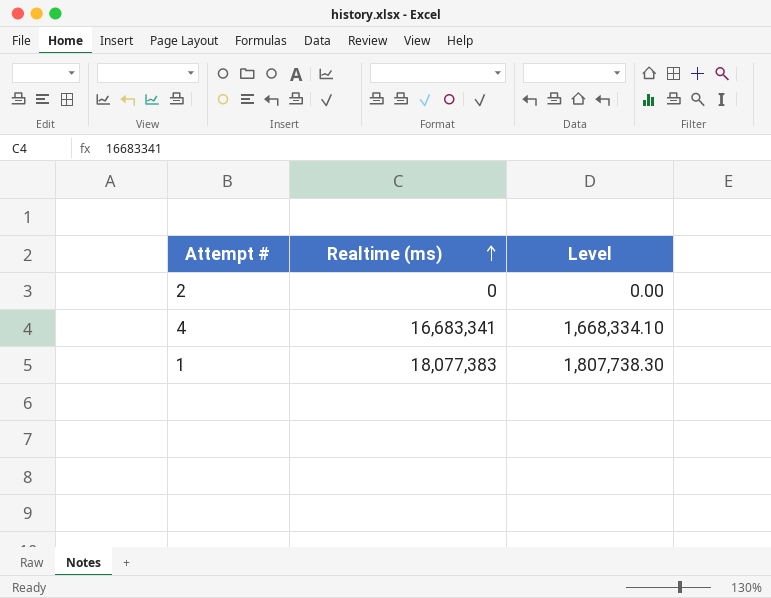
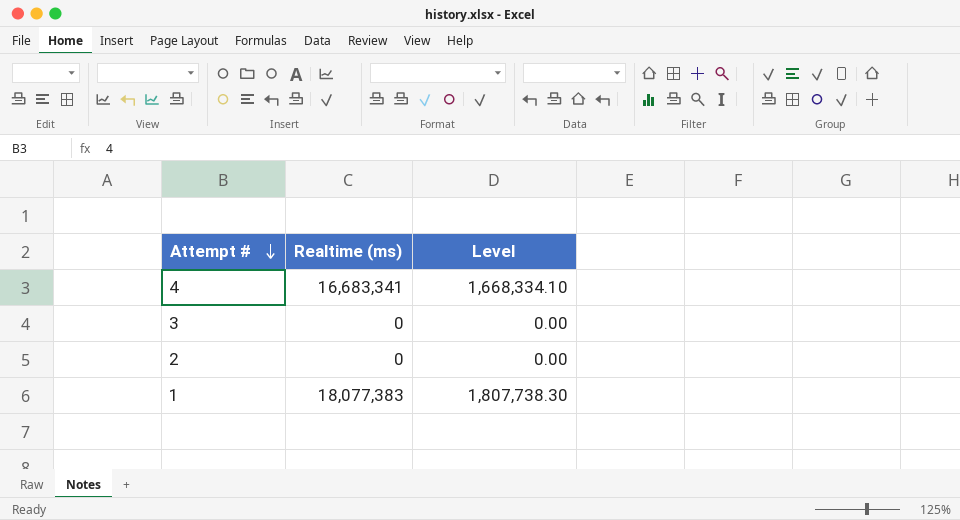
row order: Realtime (ms) ascending -> Attempt # descending
row 3: none -> 0 | 0.00

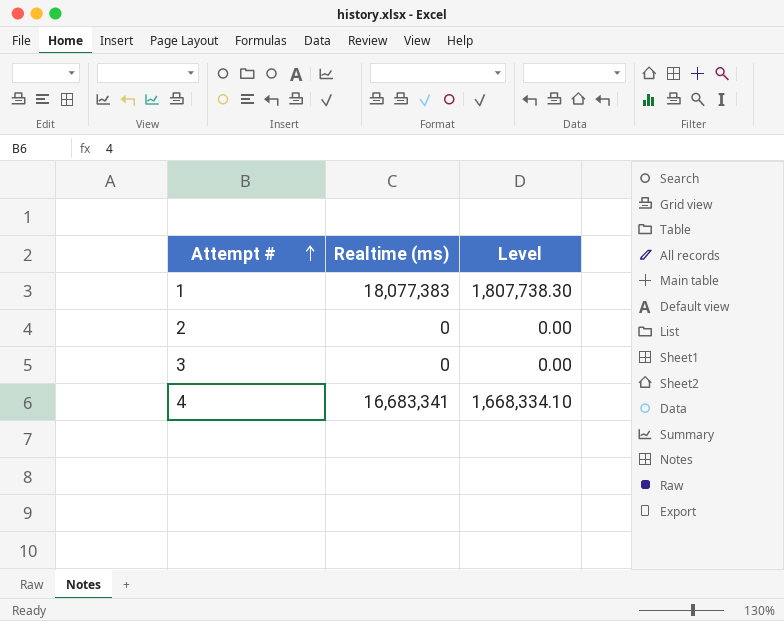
row order: Attempt # descending -> Attempt # ascending

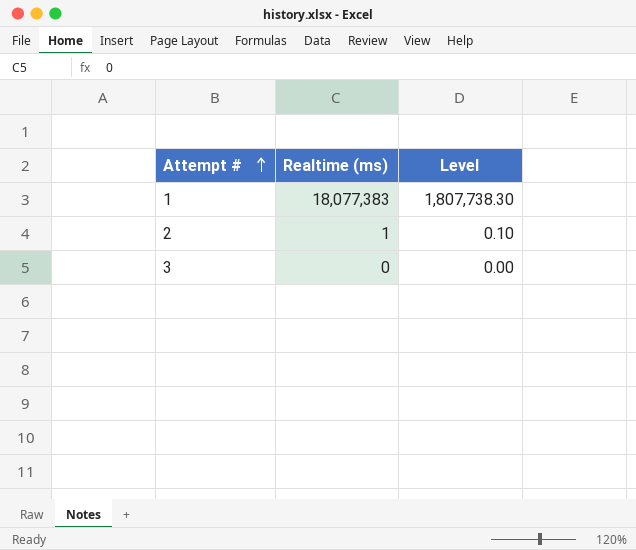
row 4: 16,683,341 | 1,668,334.10 -> none
2 | Realtime (ms): 0 -> 1
2 | Level: 0.00 -> 0.10

